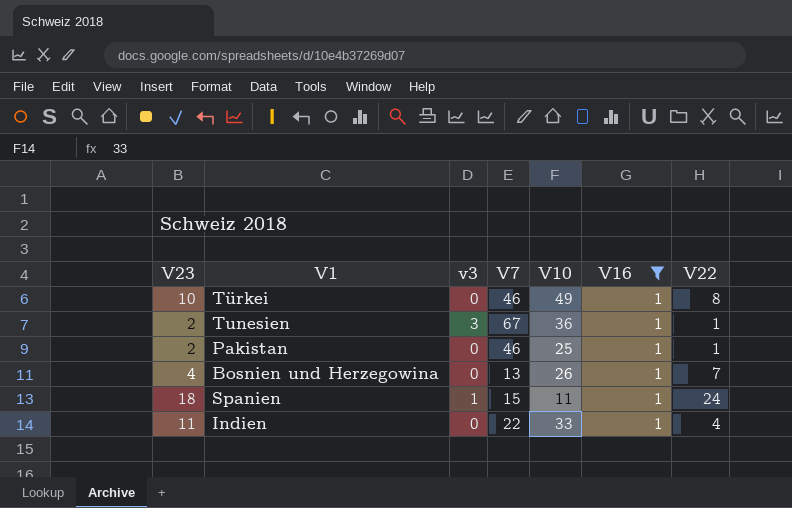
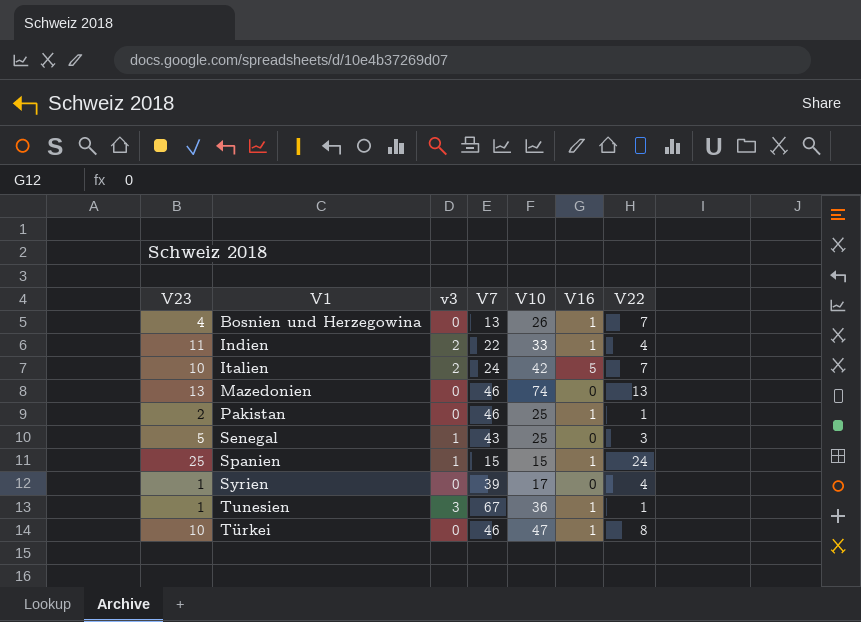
filter: V16 = 1 -> none
row order: none -> V1 ascending
Indien | v3: 0 -> 2
Spanien | V23: 18 -> 25
Spanien | V10: 11 -> 15
Tunesien | V23: 2 -> 1
Türkei | V10: 49 -> 47

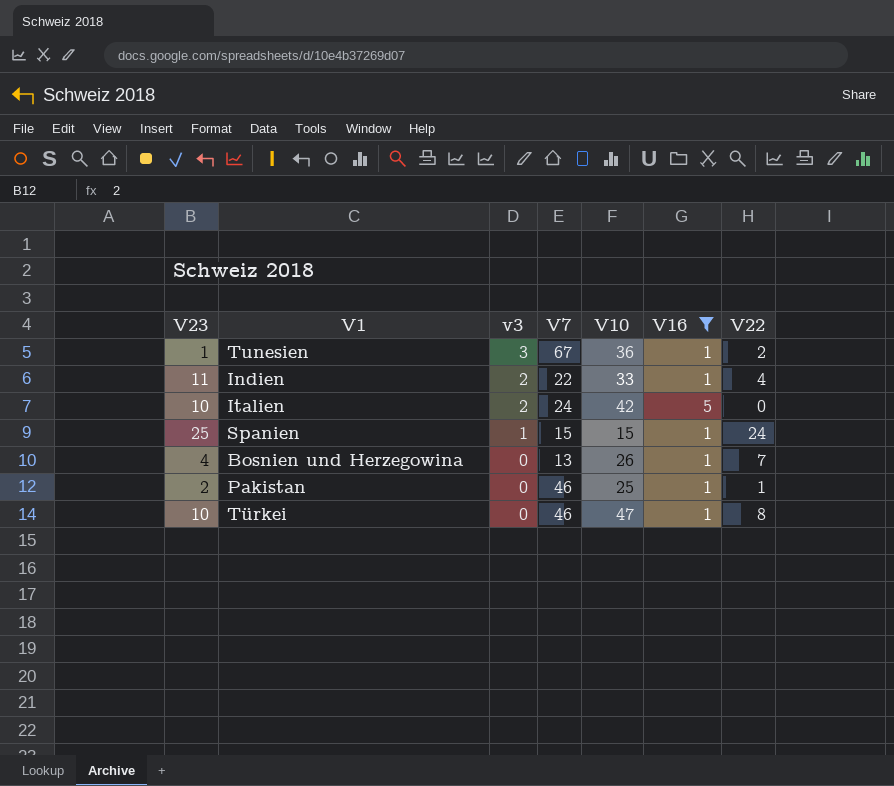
filter: none -> V16 != 0
row order: V1 ascending -> v3 descending
Tunesien | V22: 1 -> 2
Italien | V22: 7 -> 0

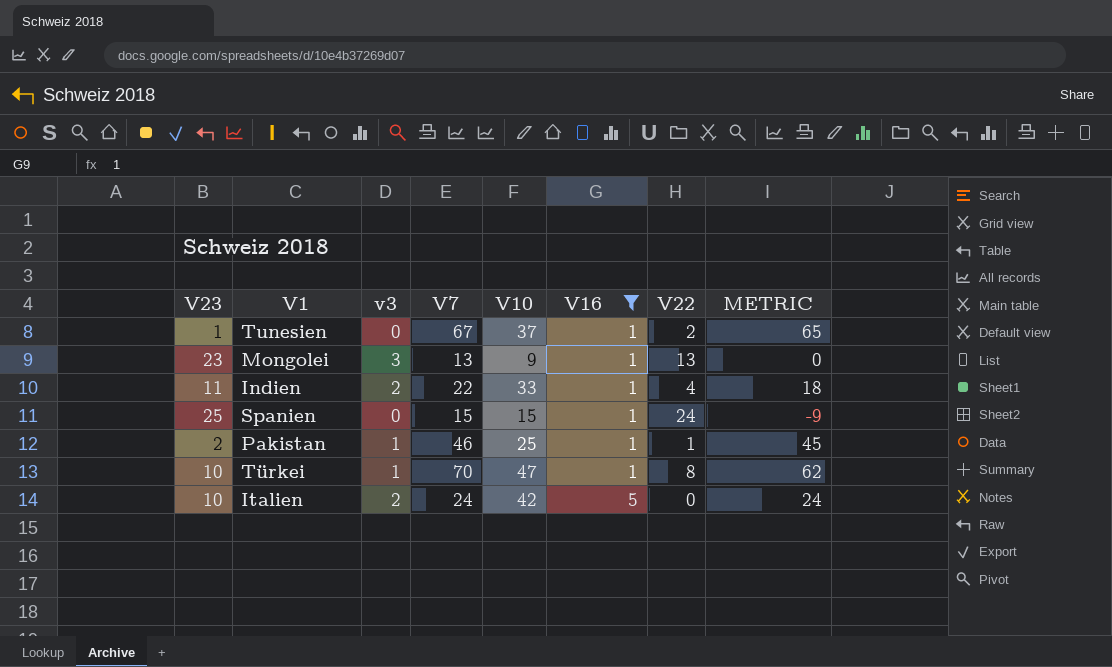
row order: v3 descending -> V16 ascending
column METRIC | formula: none -> [V7] - [V22]
row Bosnien und Herzegowina: 4 | 0 | 13 | 26 | 1 | 7 -> none
Tunesien | v3: 3 -> 0
Tunesien | V10: 36 -> 37
row Mongolei: none -> 23 | 3 | 13 | 9 | 1 | 13 | 0
Spanien | v3: 1 -> 0
Pakistan | v3: 0 -> 1
Türkei | v3: 0 -> 1
Türkei | V7: 46 -> 70

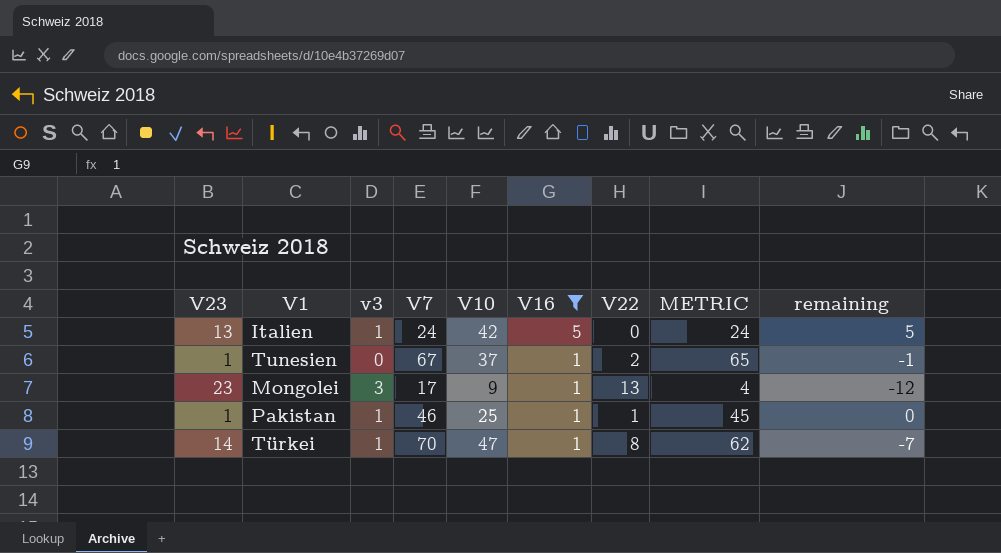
row order: V16 ascending -> V16 descending
column remaining | formula: none -> [V16] - [V22]
row Indien: 11 | 2 | 22 | 33 | 1 | 4 | 18 -> none
row Spanien: 25 | 0 | 15 | 15 | 1 | 24 | -9 -> none
Italien | V23: 10 -> 13
Italien | v3: 2 -> 1
Mongolei | V7: 13 -> 17
Mongolei | METRIC: 0 -> 4
Pakistan | V23: 2 -> 1
Türkei | V23: 10 -> 14

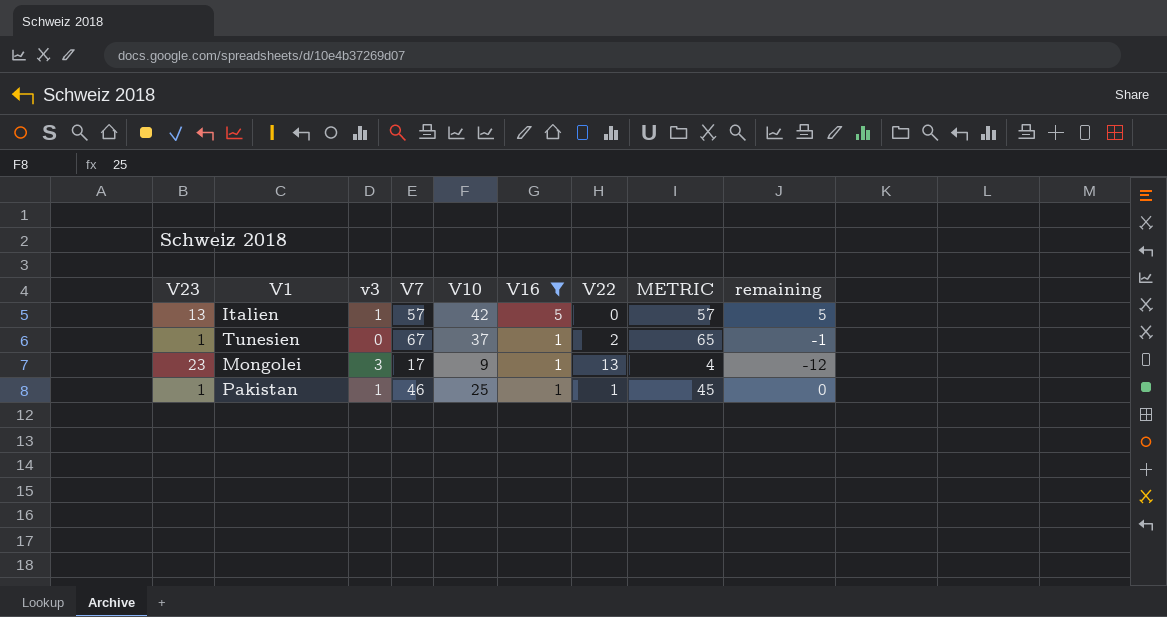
row Türkei: 14 | 1 | 70 | 47 | 1 | 8 | 62 | -7 -> none
Italien | V7: 24 -> 57
Italien | METRIC: 24 -> 57

